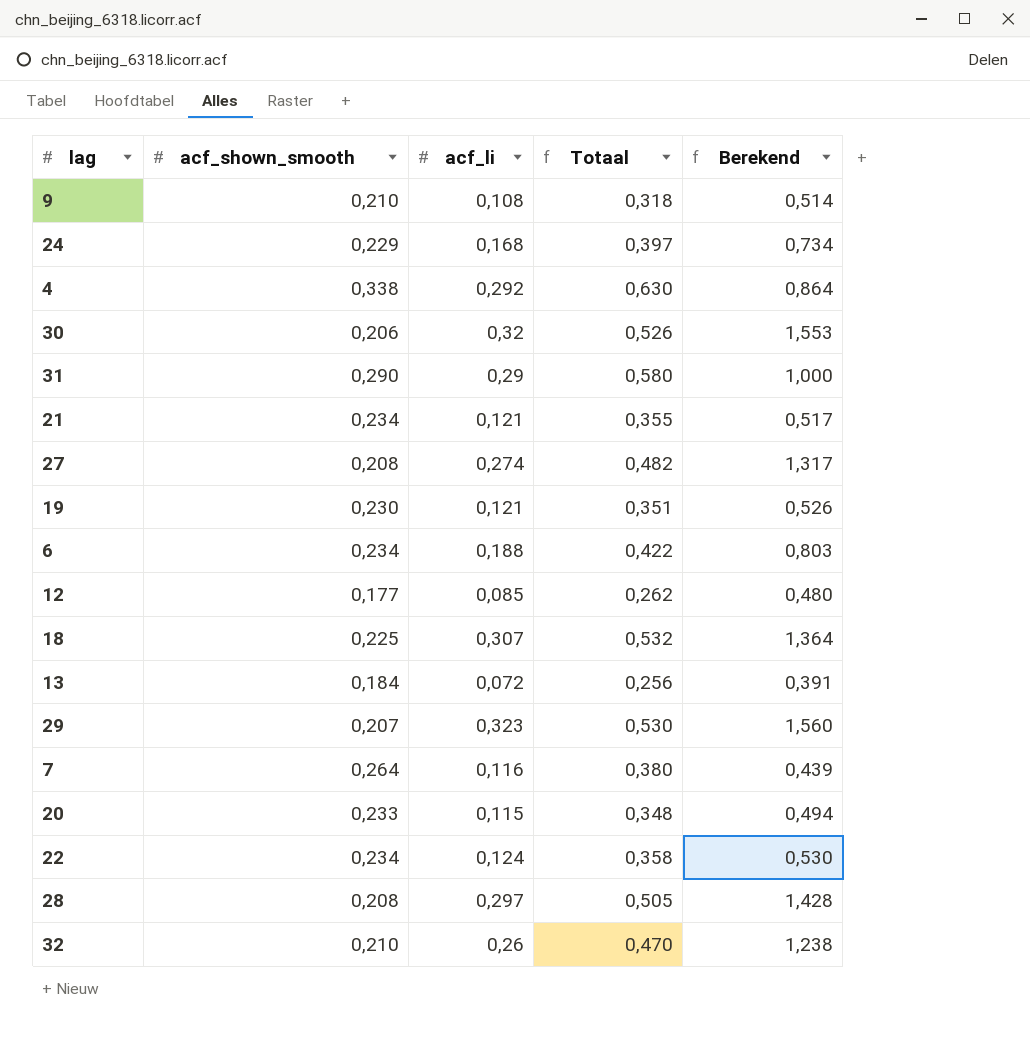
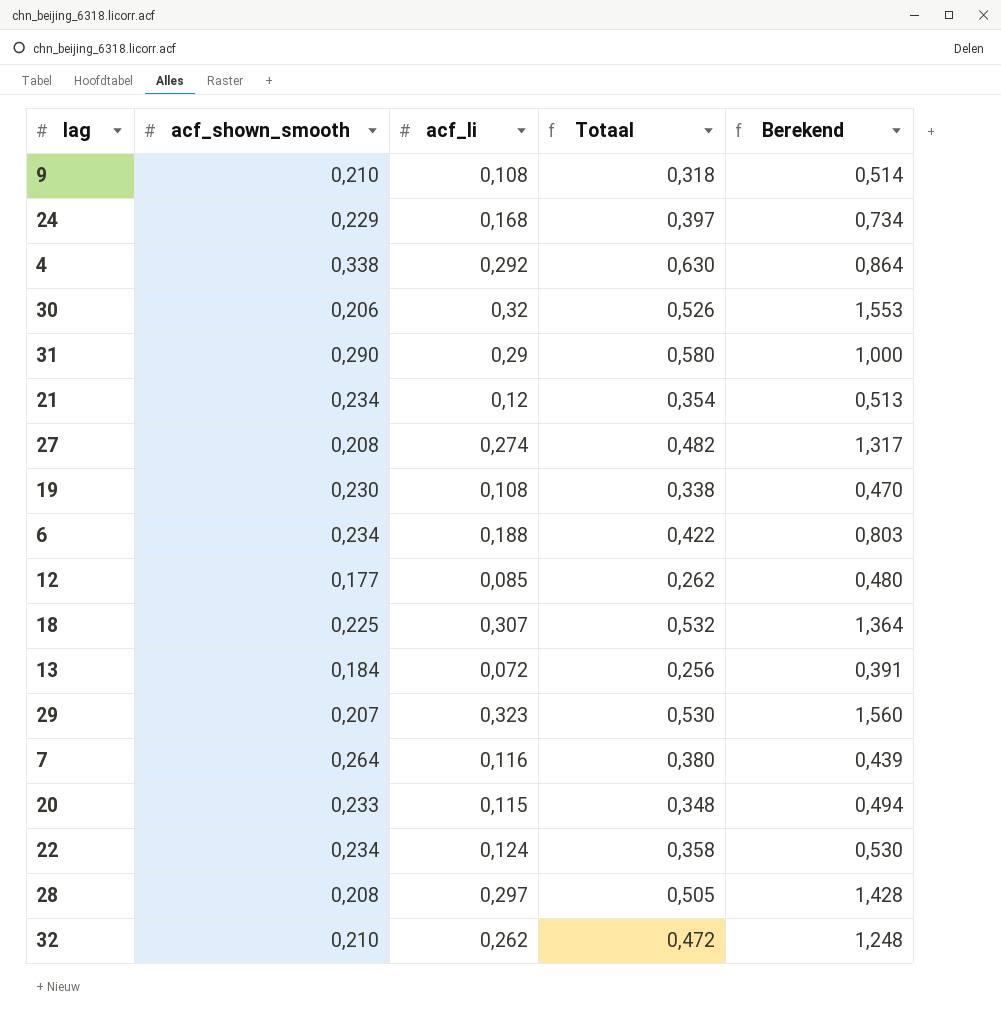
21 | acf_li: 0,121 -> 0,12
21 | Totaal: 0,355 -> 0,354
21 | Berekend: 0,517 -> 0,513
19 | acf_li: 0,121 -> 0,108
19 | Totaal: 0,351 -> 0,338
19 | Berekend: 0,526 -> 0,470
32 | acf_li: 0,26 -> 0,262
32 | Totaal: 0,470 -> 0,472
32 | Berekend: 1,238 -> 1,248

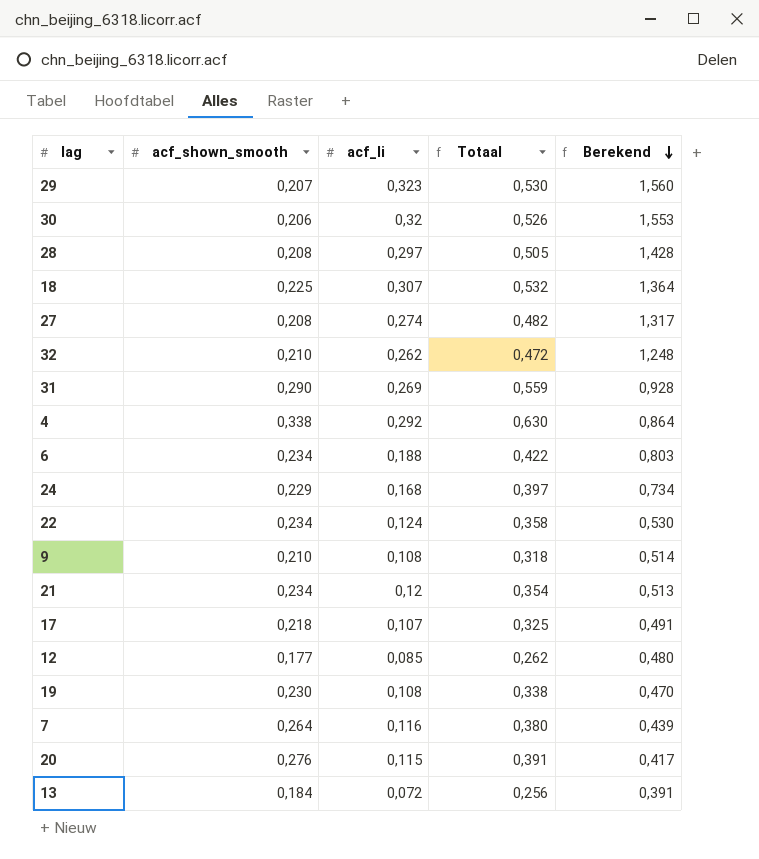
row order: none -> Berekend descending
31 | acf_li: 0,29 -> 0,269
31 | Totaal: 0,580 -> 0,559
31 | Berekend: 1,000 -> 0,928
row 17: none -> 0,218 | 0,107 | 0,325 | 0,491
20 | acf_shown_smooth: 0,233 -> 0,276
20 | Totaal: 0,348 -> 0,391
20 | Berekend: 0,494 -> 0,417

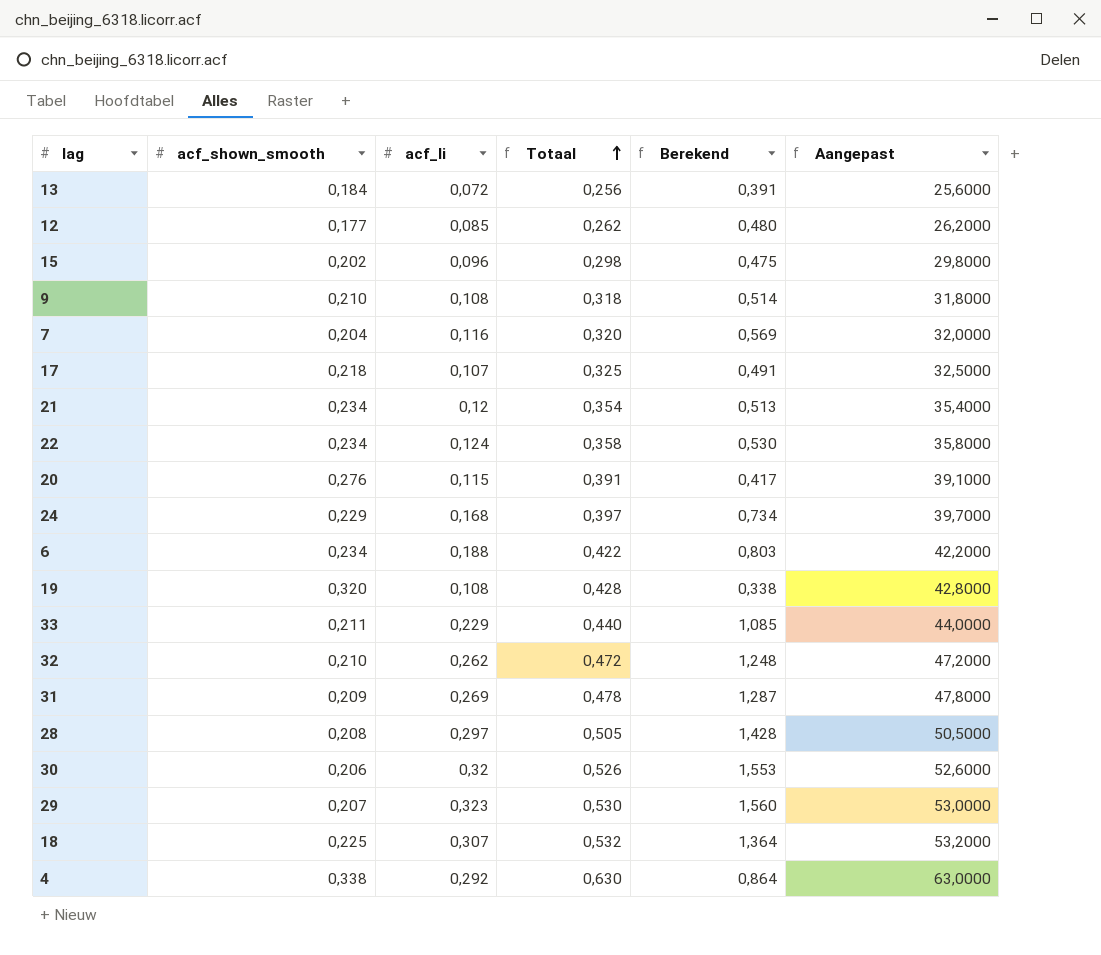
row order: Berekend descending -> Totaal ascending
column Aangepast | formula: none -> [Totaal] * 100
row 27: 0,208 | 0,274 | 0,482 | 1,317 -> none
row 15: none -> 0,202 | 0,096 | 0,298 | 0,475 | 29,8000
7 | acf_shown_smooth: 0,264 -> 0,204
7 | Totaal: 0,380 -> 0,320
7 | Berekend: 0,439 -> 0,569
19 | acf_shown_smooth: 0,230 -> 0,320
19 | Totaal: 0,338 -> 0,428
19 | Berekend: 0,470 -> 0,338
row 33: none -> 0,211 | 0,229 | 0,440 | 1,085 | 44,0000
31 | acf_shown_smooth: 0,290 -> 0,209
31 | Totaal: 0,559 -> 0,478
31 | Berekend: 0,928 -> 1,287

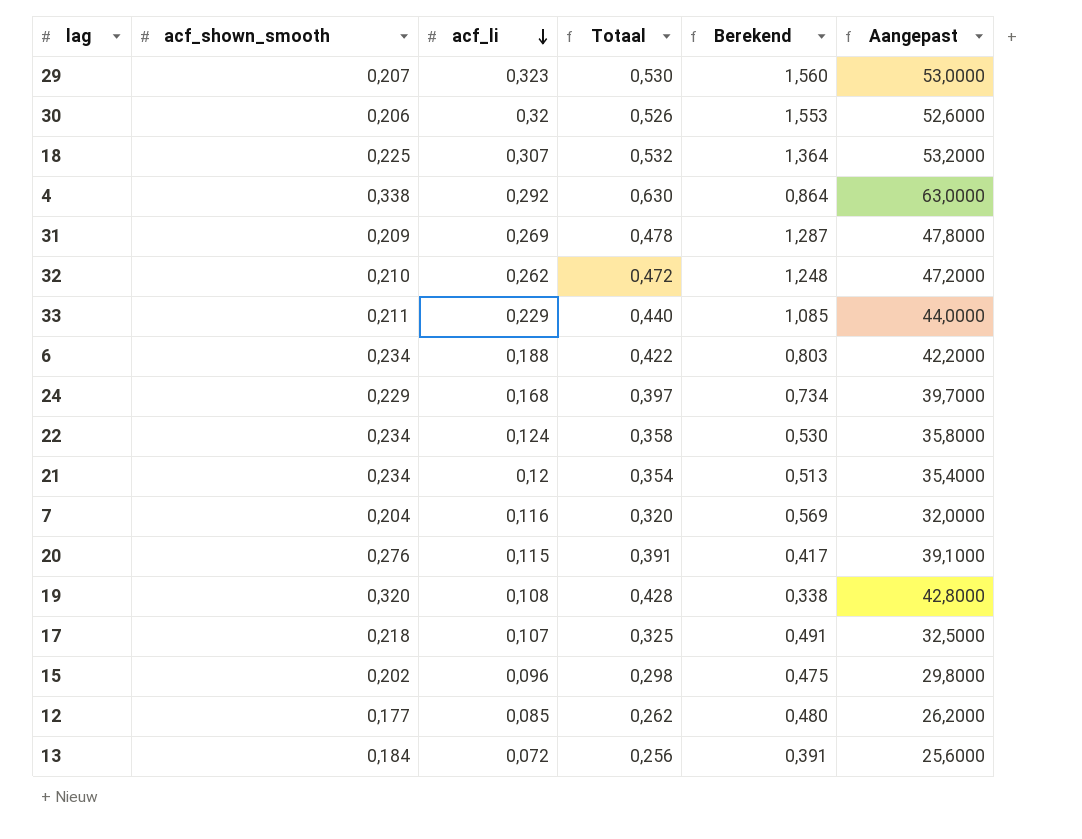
row order: Totaal ascending -> acf_li descending
row 9: 0,210 | 0,108 | 0,318 | 0,514 | 31,8000 -> none
row 28: 0,208 | 0,297 | 0,505 | 1,428 | 50,5000 -> none

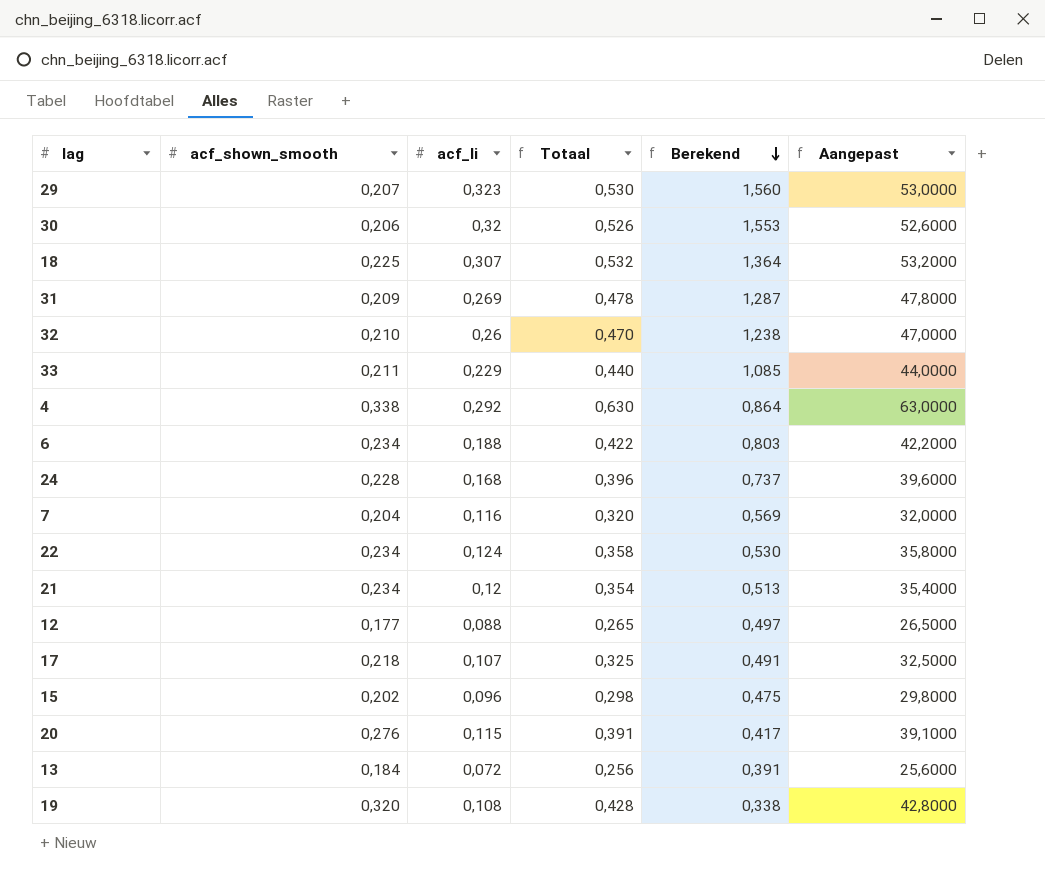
row order: acf_li descending -> Berekend descending
32 | acf_li: 0,262 -> 0,26
32 | Totaal: 0,472 -> 0,470
32 | Berekend: 1,248 -> 1,238
32 | Aangepast: 47,2000 -> 47,0000
24 | acf_shown_smooth: 0,229 -> 0,228
24 | Totaal: 0,397 -> 0,396
24 | Berekend: 0,734 -> 0,737
24 | Aangepast: 39,7000 -> 39,6000
12 | acf_li: 0,085 -> 0,088
12 | Totaal: 0,262 -> 0,265
12 | Berekend: 0,480 -> 0,497
12 | Aangepast: 26,2000 -> 26,5000

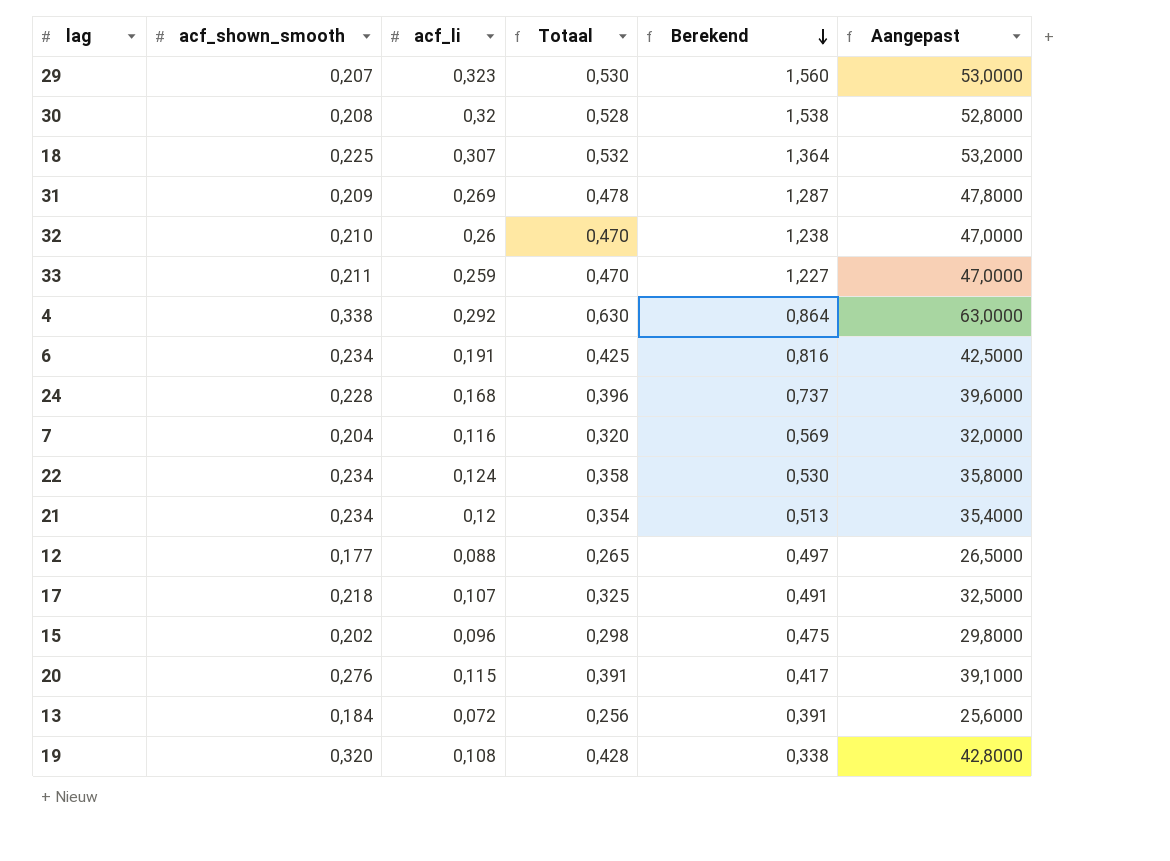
30 | acf_shown_smooth: 0,206 -> 0,208
30 | Totaal: 0,526 -> 0,528
30 | Berekend: 1,553 -> 1,538
30 | Aangepast: 52,6000 -> 52,8000
33 | acf_li: 0,229 -> 0,259
33 | Totaal: 0,440 -> 0,470
33 | Berekend: 1,085 -> 1,227
33 | Aangepast: 44,0000 -> 47,0000
6 | acf_li: 0,188 -> 0,191
6 | Totaal: 0,422 -> 0,425
6 | Berekend: 0,803 -> 0,816
6 | Aangepast: 42,2000 -> 42,5000

